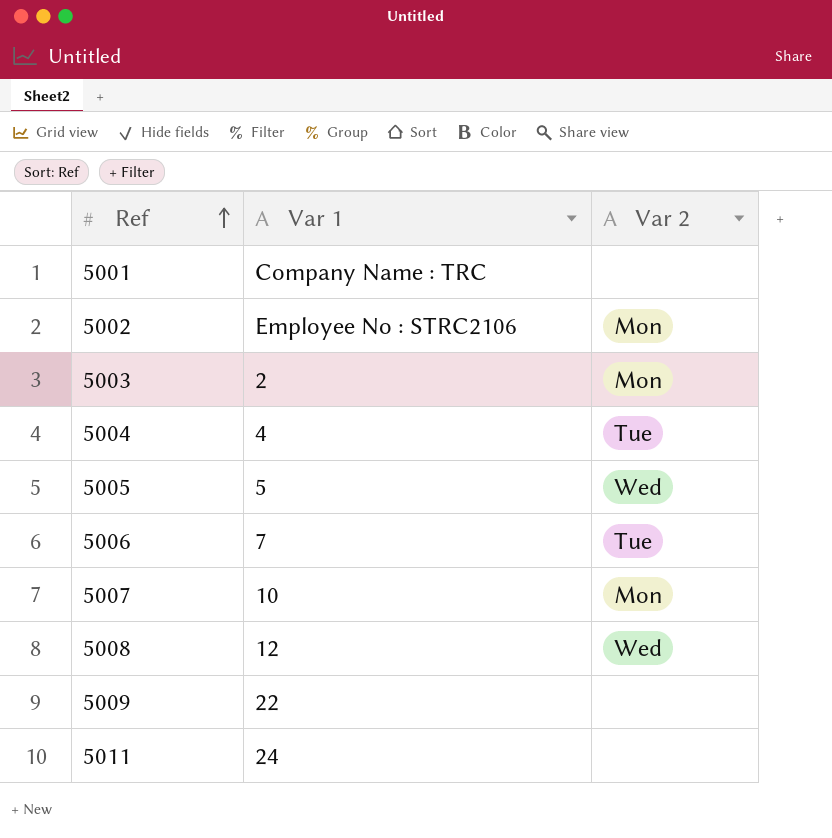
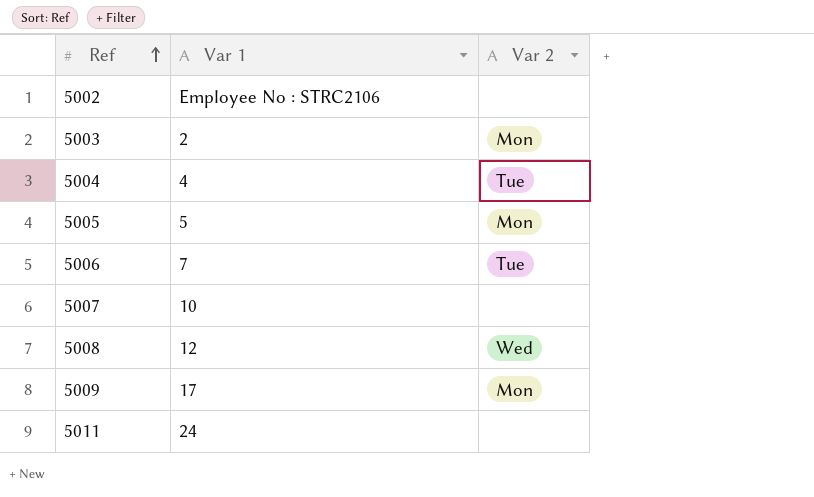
row 5001: Company Name : TRC | none -> none
5002 | Var 2: Mon -> none
5005 | Var 2: Wed -> Mon
5007 | Var 2: Mon -> none
5009 | Var 1: 22 -> 17
5009 | Var 2: none -> Mon

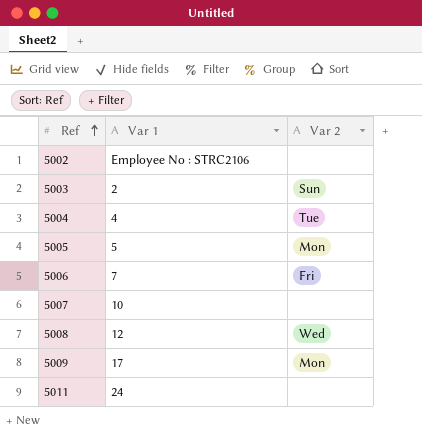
5003 | Var 2: Mon -> Sun
5006 | Var 2: Tue -> Fri

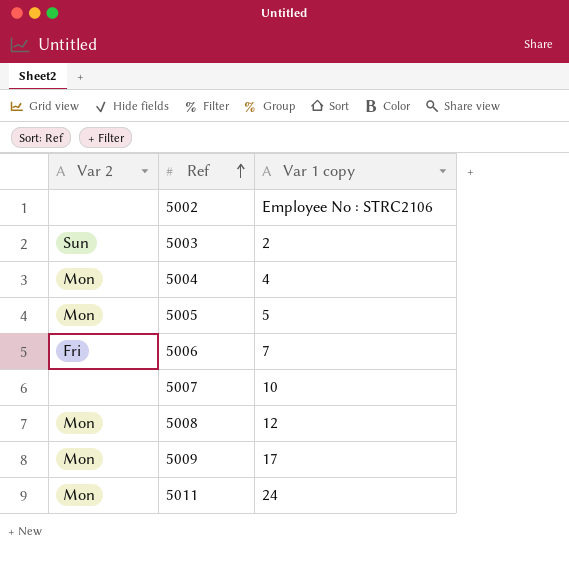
column Var 2 | position: 3 -> 1
column name: Var 1 -> Var 1 copy
5004 | Var 2: Tue -> Mon
5008 | Var 2: Wed -> Mon
5011 | Var 2: none -> Mon

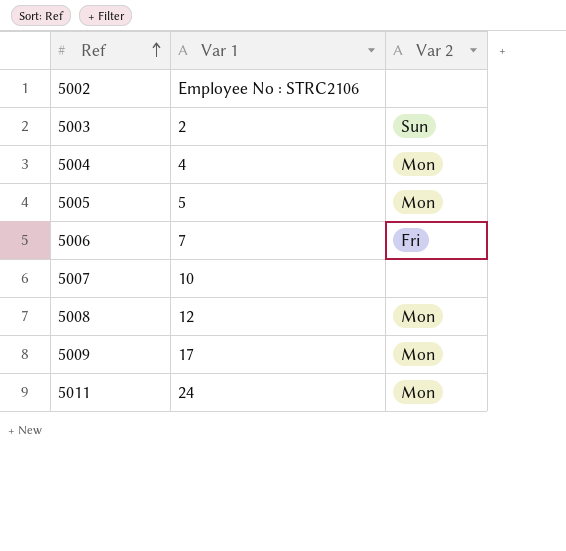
column name: Var 1 copy -> Var 1
column Var 2 | position: 1 -> 3

